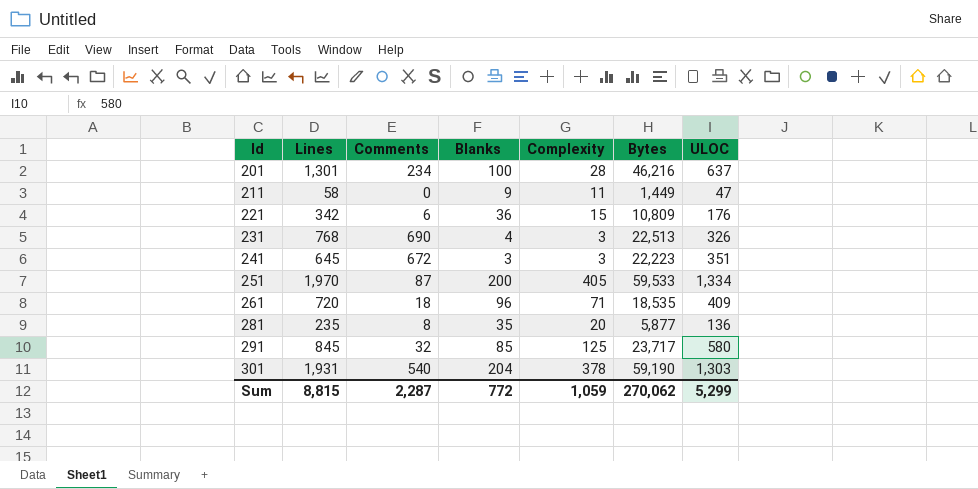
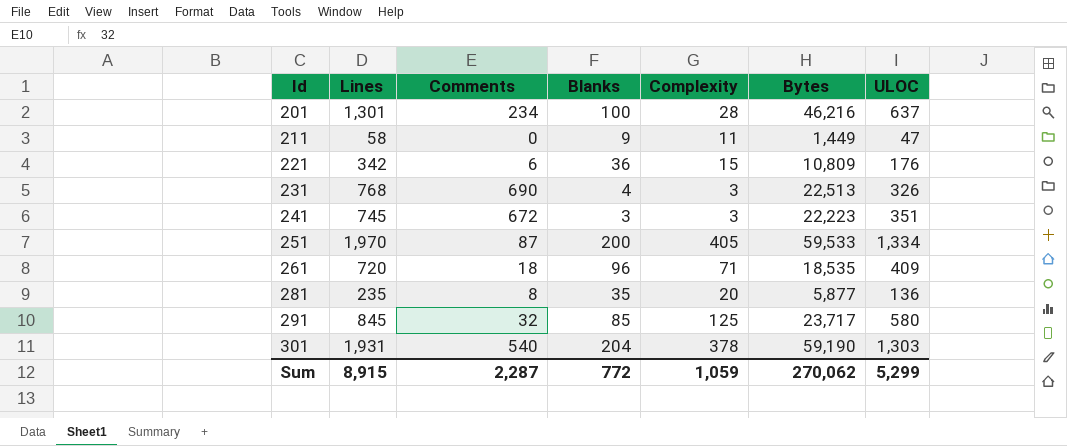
241 | Lines: 645 -> 745
Sum | Lines: 8,815 -> 8,915

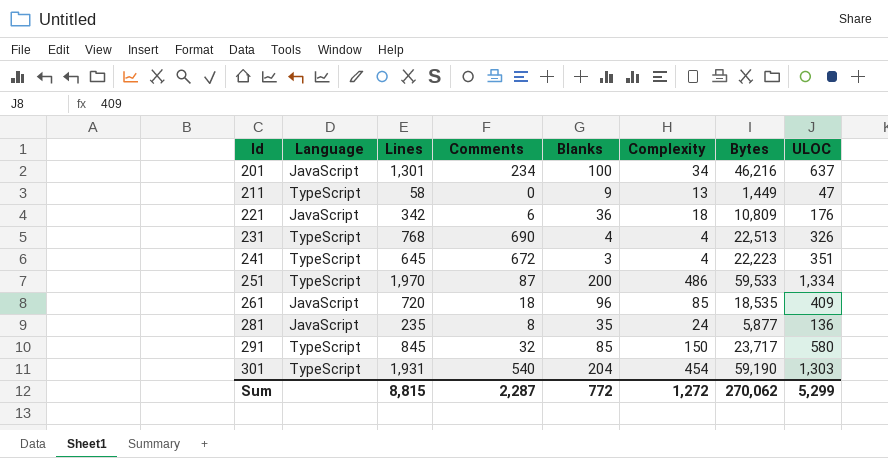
column Language | position: none -> 2
201 | Complexity: 28 -> 34
211 | Complexity: 11 -> 13
221 | Complexity: 15 -> 18
231 | Complexity: 3 -> 4
241 | Lines: 745 -> 645
241 | Complexity: 3 -> 4
251 | Complexity: 405 -> 486
261 | Complexity: 71 -> 85
281 | Complexity: 20 -> 24
291 | Complexity: 125 -> 150
301 | Complexity: 378 -> 454
Sum | Lines: 8,915 -> 8,815
Sum | Complexity: 1,059 -> 1,272

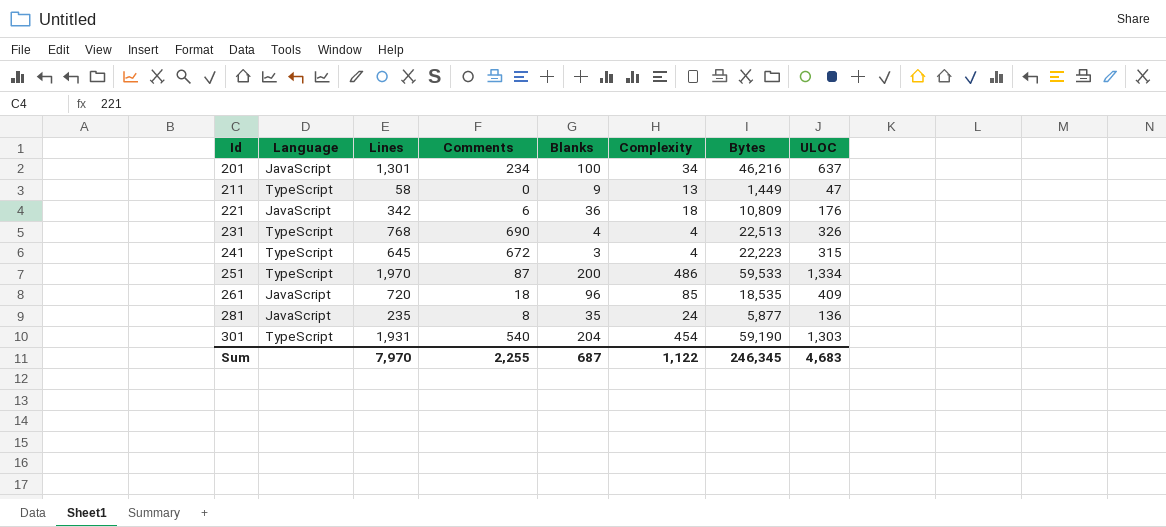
row 291: TypeScript | 845 | 32 | 85 | 150 | 23,717 | 580 -> none
241 | ULOC: 351 -> 315
Sum | Lines: 8,815 -> 7,970
Sum | Comments: 2,287 -> 2,255
Sum | Blanks: 772 -> 687
Sum | Complexity: 1,272 -> 1,122
Sum | Bytes: 270,062 -> 246,345
Sum | ULOC: 5,299 -> 4,683

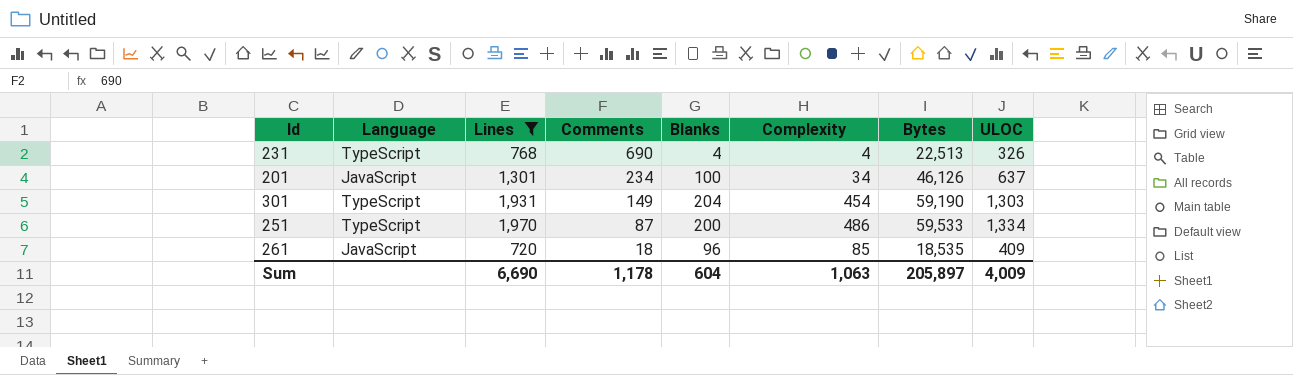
filter: none -> Lines >= 720
row order: Id ascending -> Comments descending
201 | Bytes: 46,216 -> 46,126
301 | Comments: 540 -> 149
Sum | Lines: 7,970 -> 6,690
Sum | Comments: 2,255 -> 1,178
Sum | Blanks: 687 -> 604
Sum | Complexity: 1,122 -> 1,063
Sum | Bytes: 246,345 -> 205,897
Sum | ULOC: 4,683 -> 4,009

